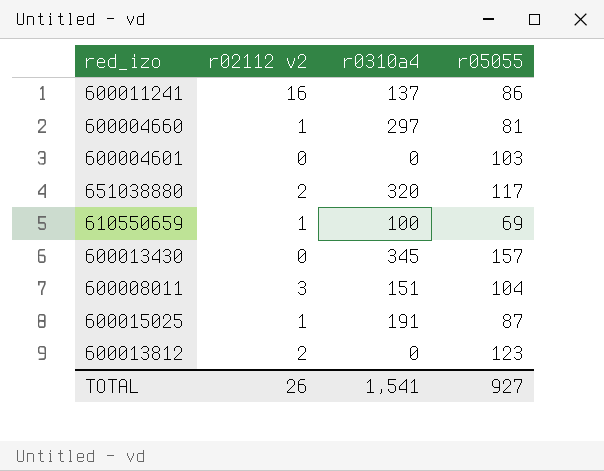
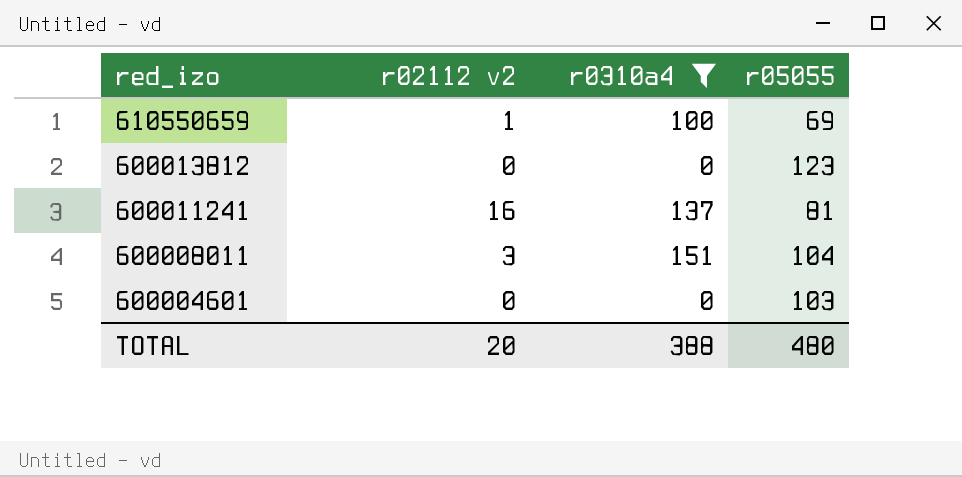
filter: none -> r0310a4 <= 151
row order: none -> red_izo descending
600013812 | r02112 v2: 2 -> 0
600011241 | r05055: 86 -> 81
TOTAL | r02112 v2: 26 -> 20
TOTAL | r0310a4: 1,541 -> 388
TOTAL | r05055: 927 -> 480

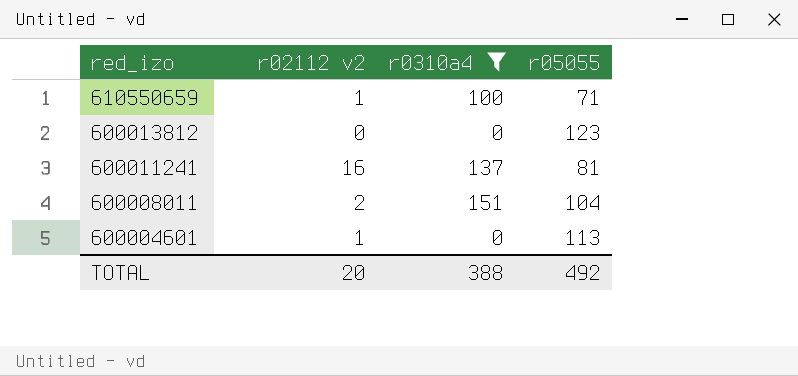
610550659 | r05055: 69 -> 71
600008011 | r02112 v2: 3 -> 2
600004601 | r02112 v2: 0 -> 1
600004601 | r05055: 103 -> 113
TOTAL | r05055: 480 -> 492

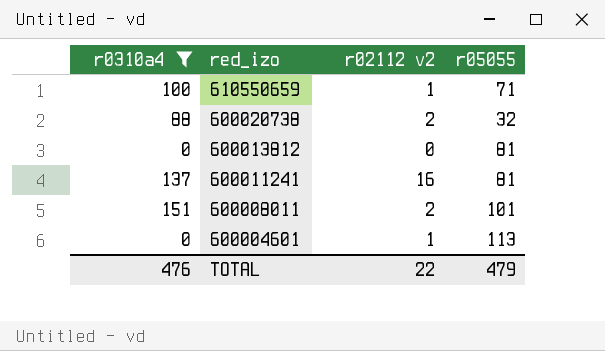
column r0310a4 | position: 3 -> 1
row 600020738: none -> 88 | 2 | 32
600013812 | r05055: 123 -> 81
600008011 | r05055: 104 -> 101
TOTAL | r0310a4: 388 -> 476
TOTAL | r02112 v2: 20 -> 22
TOTAL | r05055: 492 -> 479

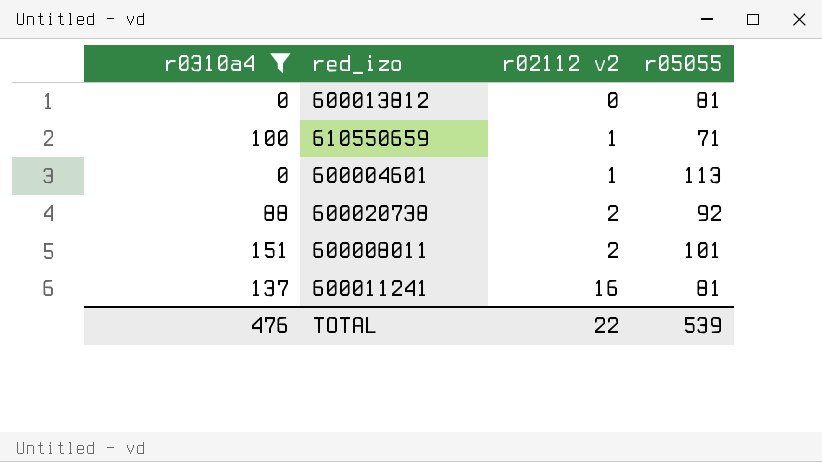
row order: red_izo descending -> r02112 v2 ascending
600020738 | r05055: 32 -> 92
TOTAL | r05055: 479 -> 539

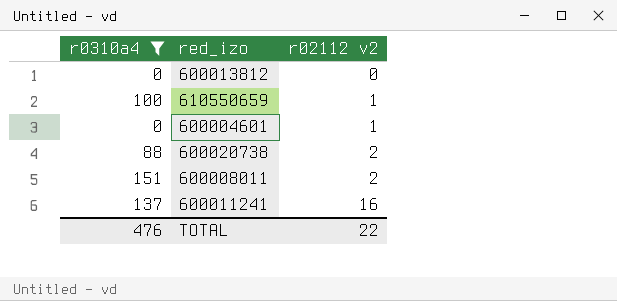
column r05055 | position: 4 -> none

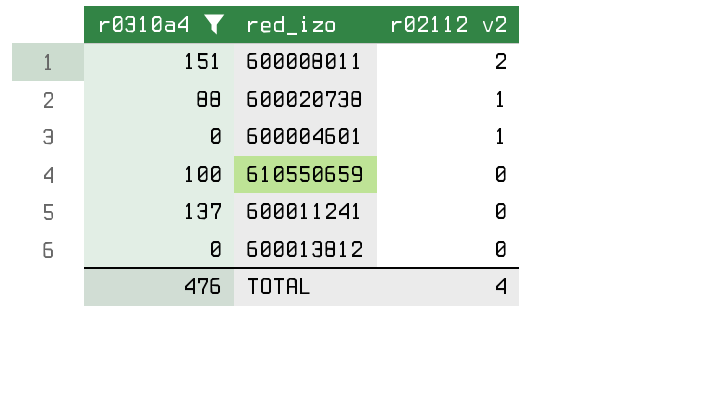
row order: r02112 v2 ascending -> r02112 v2 descending
600020738 | r02112 v2: 2 -> 1
610550659 | r02112 v2: 1 -> 0
600011241 | r02112 v2: 16 -> 0
TOTAL | r02112 v2: 22 -> 4

